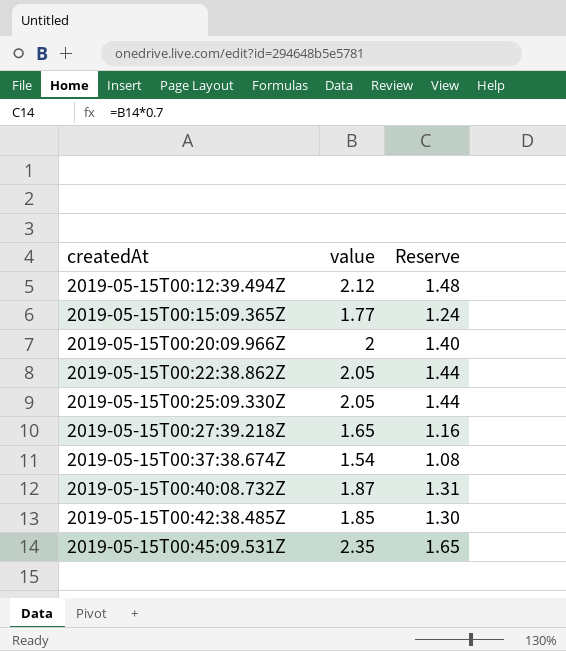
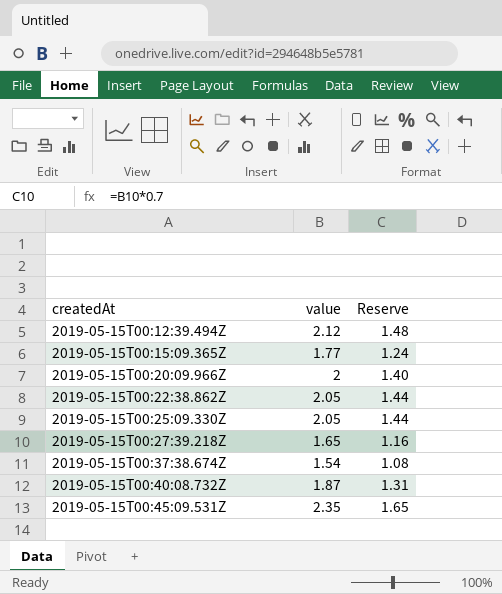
row 2019-05-15T00:42:38.485Z: 1.85 | 1.30 -> none

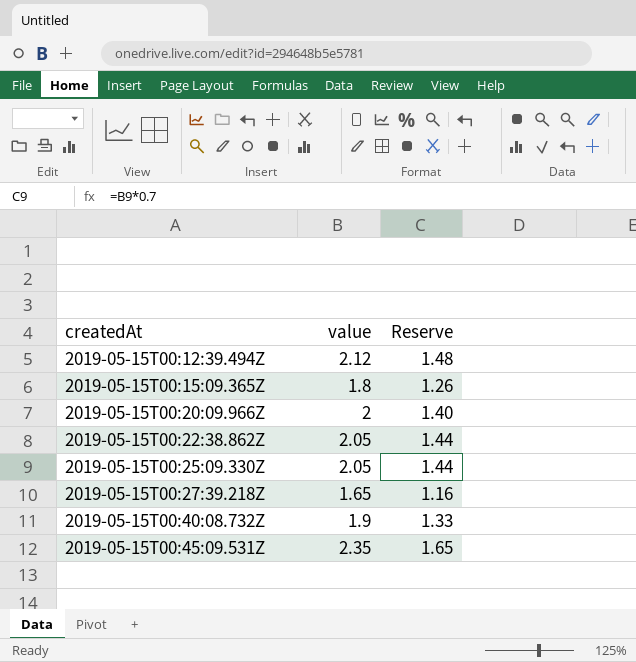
row 2019-05-15T00:37:38.674Z: 1.54 | 1.08 -> none
2019-05-15T00:15:09.365Z | value: 1.77 -> 1.8
2019-05-15T00:15:09.365Z | Reserve: 1.24 -> 1.26
2019-05-15T00:40:08.732Z | value: 1.87 -> 1.9
2019-05-15T00:40:08.732Z | Reserve: 1.31 -> 1.33

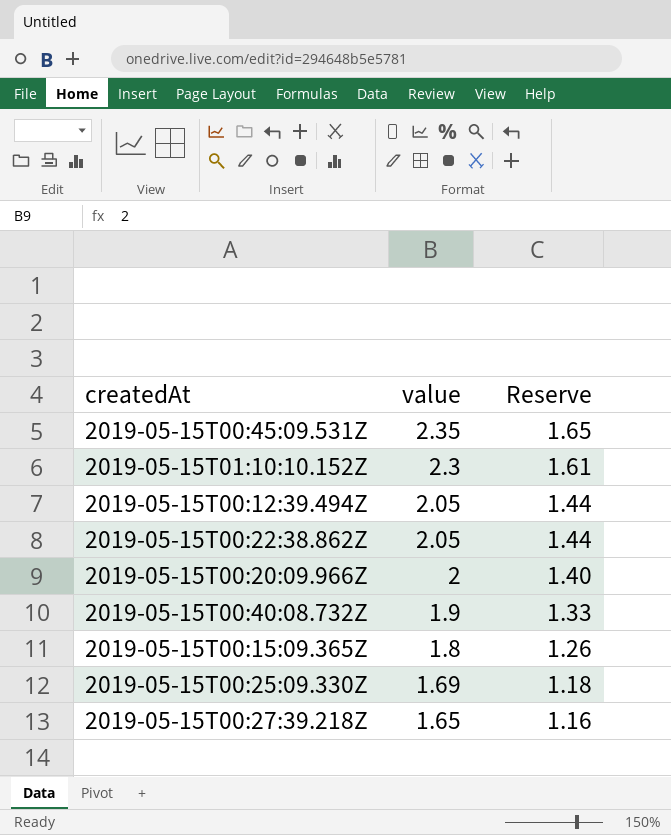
row order: createdAt ascending -> value descending
row 2019-05-15T01:10:10.152Z: none -> 2.3 | 1.61
2019-05-15T00:12:39.494Z | value: 2.12 -> 2.05
2019-05-15T00:12:39.494Z | Reserve: 1.48 -> 1.44
2019-05-15T00:25:09.330Z | value: 2.05 -> 1.69
2019-05-15T00:25:09.330Z | Reserve: 1.44 -> 1.18

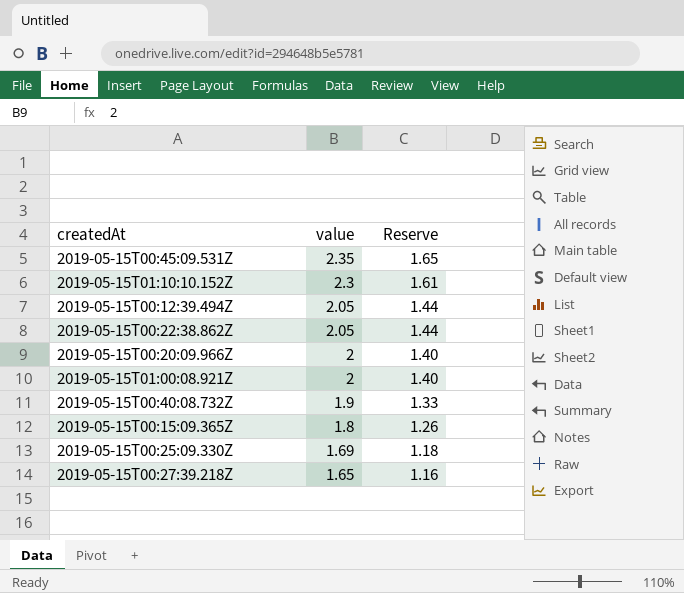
row 2019-05-15T01:00:08.921Z: none -> 2 | 1.40

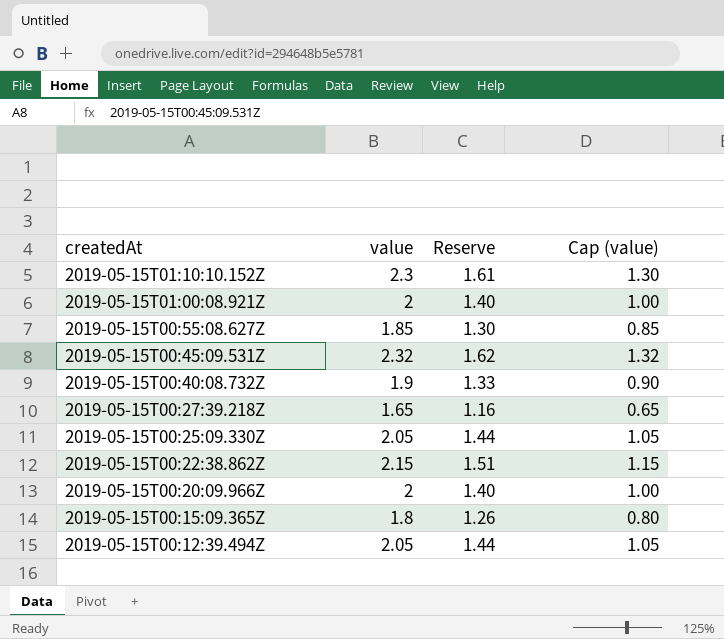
row order: value descending -> createdAt descending
column Cap (value) | formula: none -> [value] - 1
row 2019-05-15T00:55:08.627Z: none -> 1.85 | 1.30 | 0.85
2019-05-15T00:45:09.531Z | value: 2.35 -> 2.32
2019-05-15T00:45:09.531Z | Reserve: 1.65 -> 1.62
2019-05-15T00:25:09.330Z | value: 1.69 -> 2.05
2019-05-15T00:25:09.330Z | Reserve: 1.18 -> 1.44
2019-05-15T00:22:38.862Z | value: 2.05 -> 2.15
2019-05-15T00:22:38.862Z | Reserve: 1.44 -> 1.51

